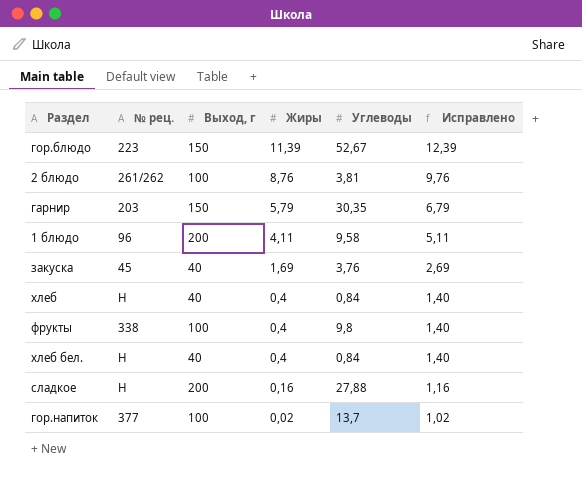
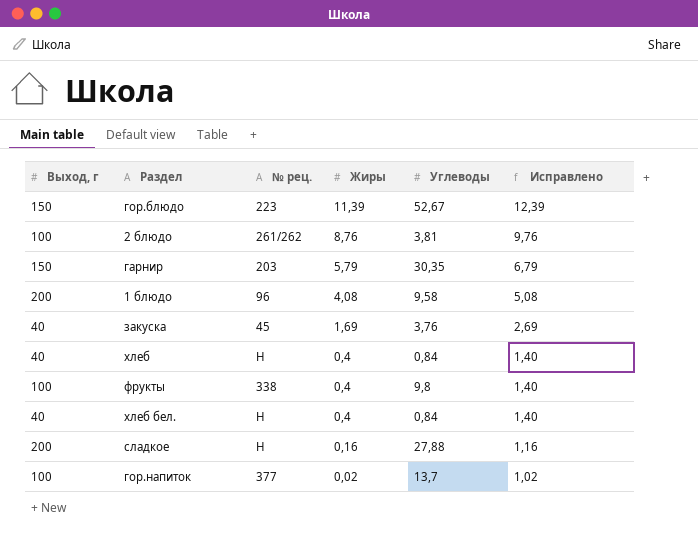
column Выход, г | position: 3 -> 1
1 блюдо | Жиры: 4,11 -> 4,08
1 блюдо | Исправлено: 5,11 -> 5,08

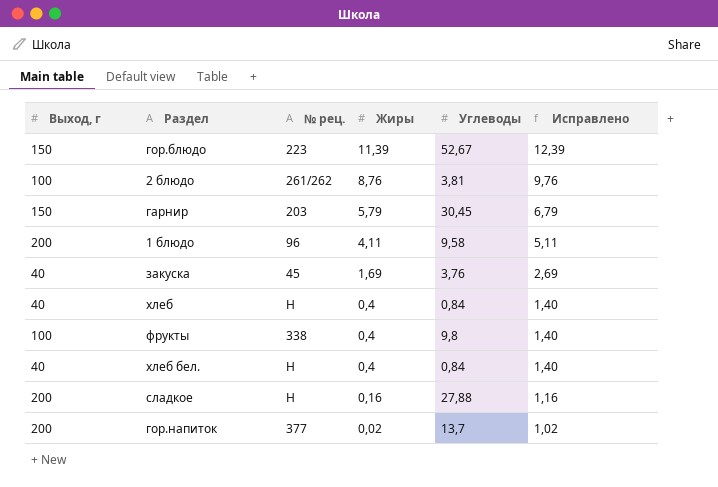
гарнир | Углеводы: 30,35 -> 30,45
1 блюдо | Жиры: 4,08 -> 4,11
1 блюдо | Исправлено: 5,08 -> 5,11
гор.напиток | Выход, г: 100 -> 200

